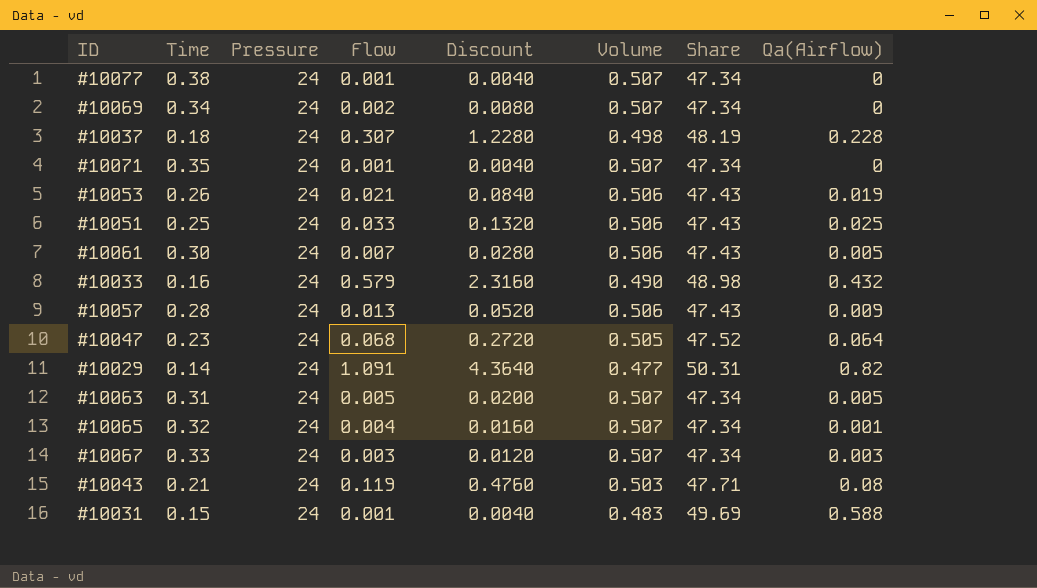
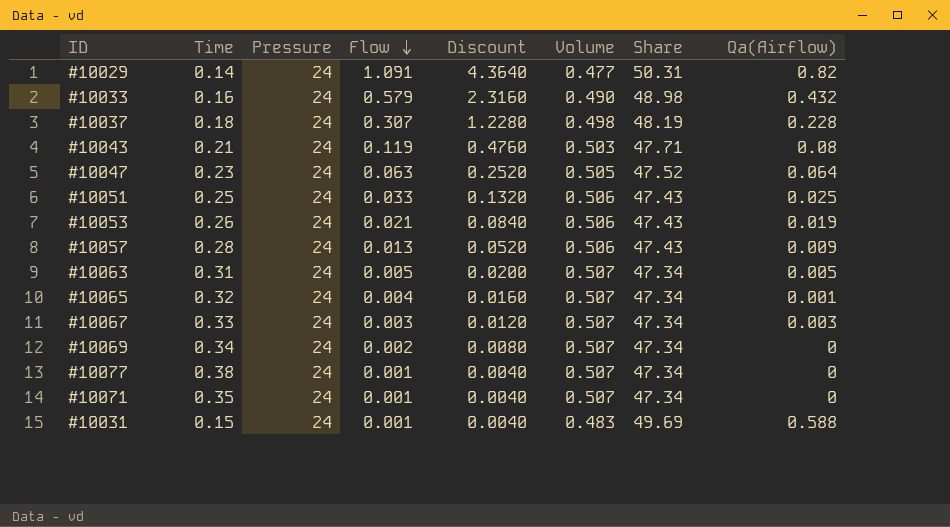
row order: none -> Flow descending
row #10061: 0.30 | 24 | 0.007 | 0.0280 | 0.506 | 47.43 | 0.005 -> none
#10047 | Flow: 0.068 -> 0.063
#10047 | Discount: 0.2720 -> 0.2520

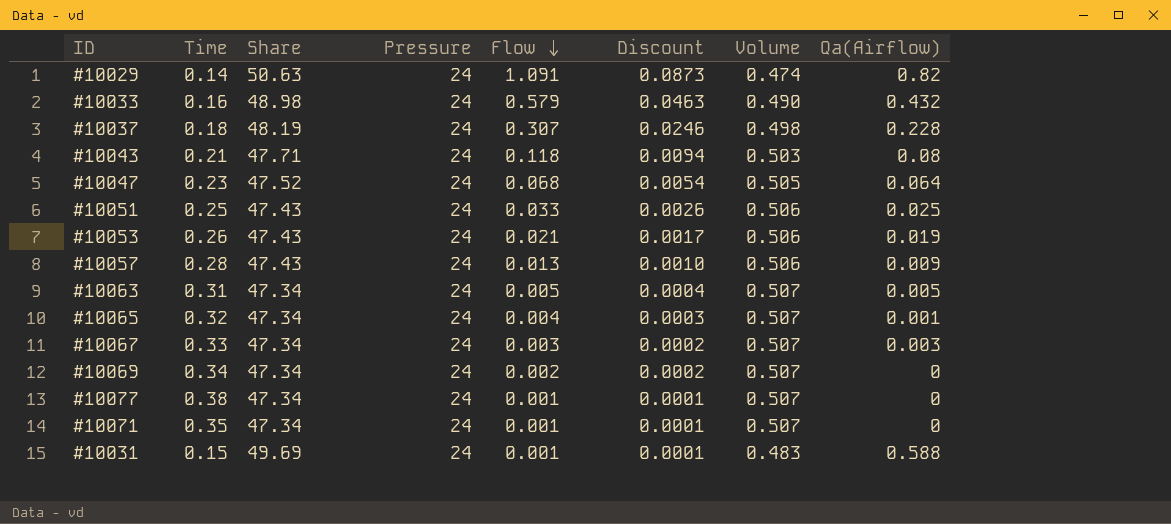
column Share | position: 7 -> 3
column Discount | formula: [Flow] * 4 -> [Flow] * 0.08
#10029 | Share: 50.31 -> 50.63
#10029 | Volume: 0.477 -> 0.474
#10043 | Flow: 0.119 -> 0.118
#10047 | Flow: 0.063 -> 0.068

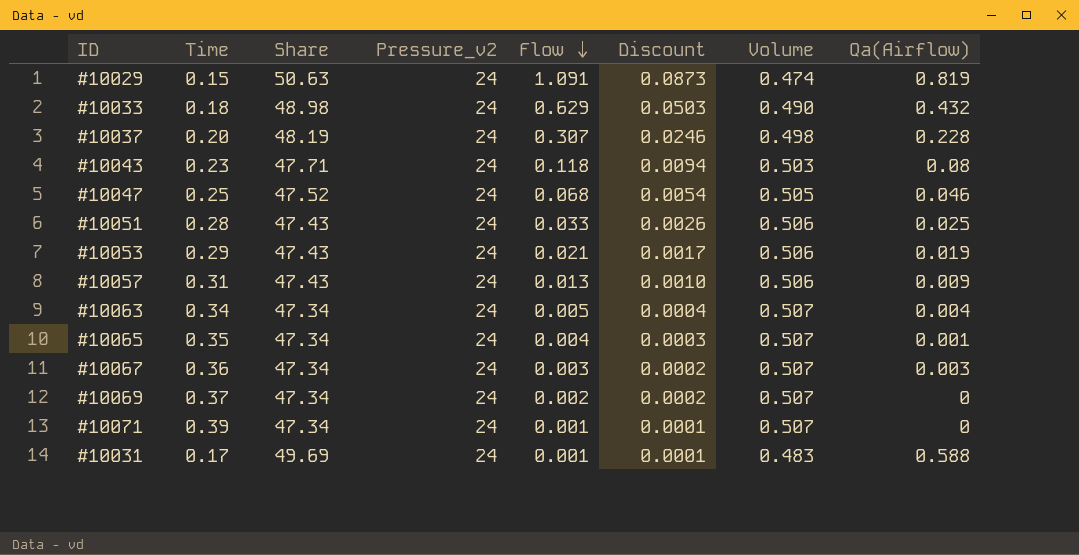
column name: Pressure -> Pressure_v2
row #10077: 0.38 | 47.34 | 24 | 0.001 | 0.0001 | 0.507 | 0 -> none
#10029 | Time: 0.14 -> 0.15
#10029 | Qa(Airflow): 0.82 -> 0.819
#10033 | Time: 0.16 -> 0.18
#10033 | Flow: 0.579 -> 0.629
#10033 | Discount: 0.0463 -> 0.0503
#10037 | Time: 0.18 -> 0.20
#10043 | Time: 0.21 -> 0.23
#10047 | Time: 0.23 -> 0.25
#10047 | Qa(Airflow): 0.064 -> 0.046
#10051 | Time: 0.25 -> 0.28
#10053 | Time: 0.26 -> 0.29
#10057 | Time: 0.28 -> 0.31
#10063 | Time: 0.31 -> 0.34
#10063 | Qa(Airflow): 0.005 -> 0.004
#10065 | Time: 0.32 -> 0.35
#10067 | Time: 0.33 -> 0.36
#10069 | Time: 0.34 -> 0.37
#10071 | Time: 0.35 -> 0.39
#10031 | Time: 0.15 -> 0.17

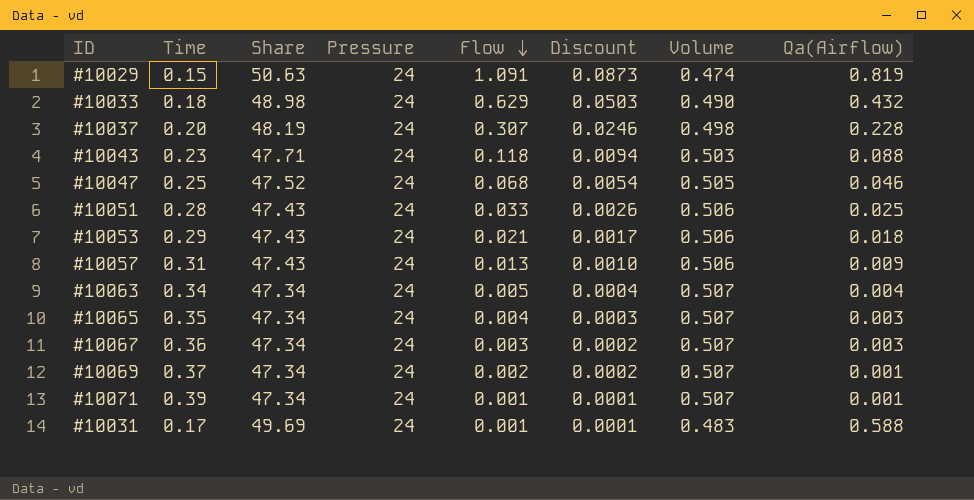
column name: Pressure_v2 -> Pressure
#10043 | Qa(Airflow): 0.08 -> 0.088
#10053 | Qa(Airflow): 0.019 -> 0.018
#10065 | Qa(Airflow): 0.001 -> 0.003
#10069 | Qa(Airflow): 0 -> 0.001
#10071 | Qa(Airflow): 0 -> 0.001

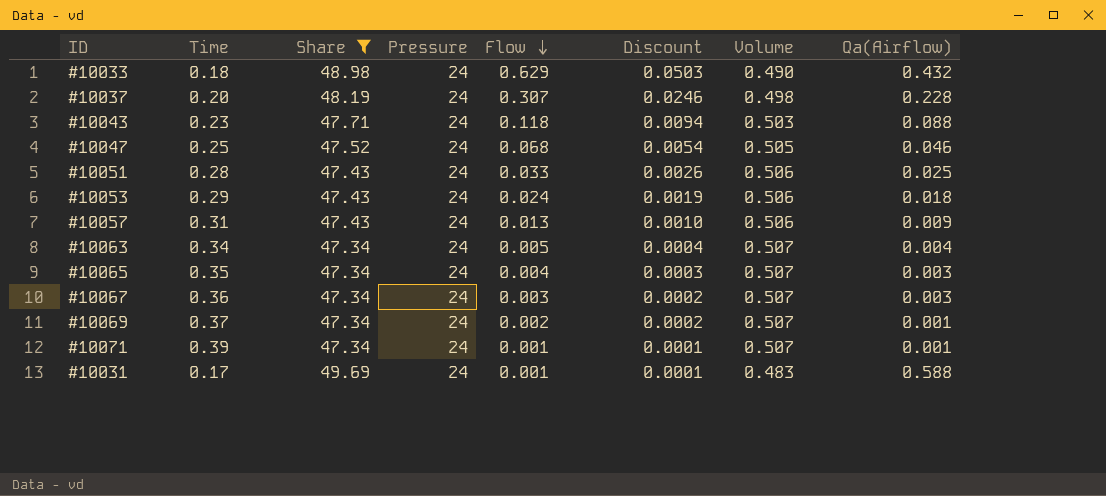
filter: none -> Share != 50.63
#10053 | Flow: 0.021 -> 0.024
#10053 | Discount: 0.0017 -> 0.0019

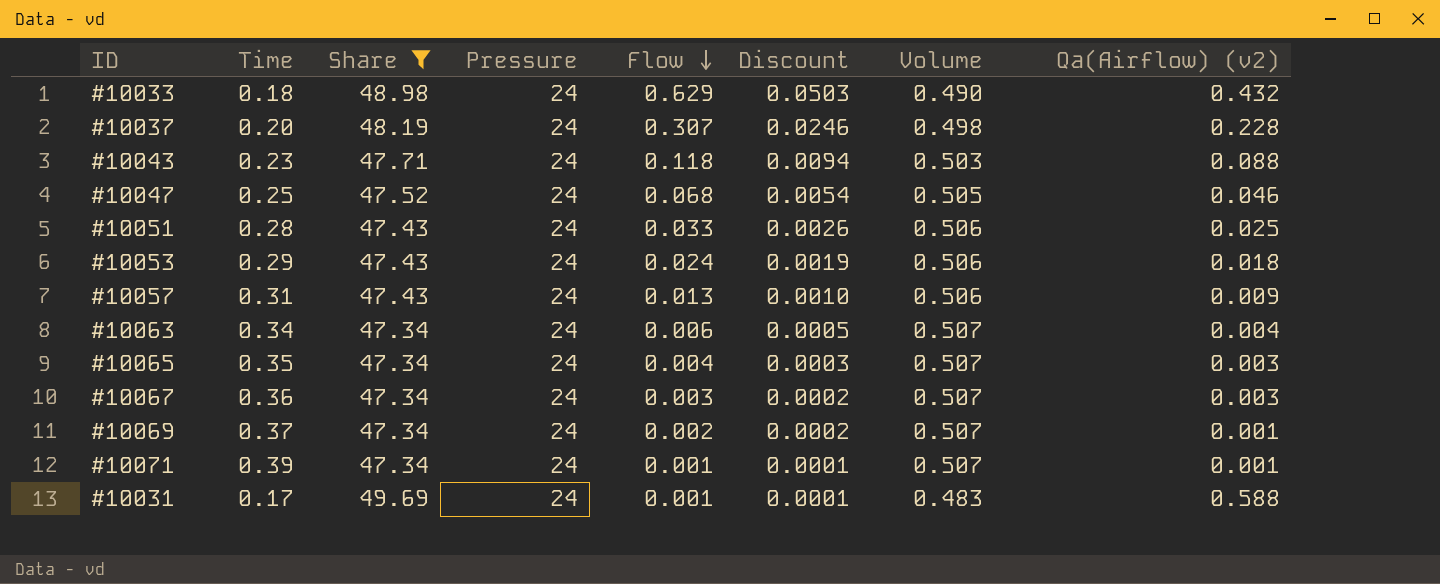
column name: Qa(Airflow) -> Qa(Airflow) (v2)
#10063 | Flow: 0.005 -> 0.006
#10063 | Discount: 0.0004 -> 0.0005

